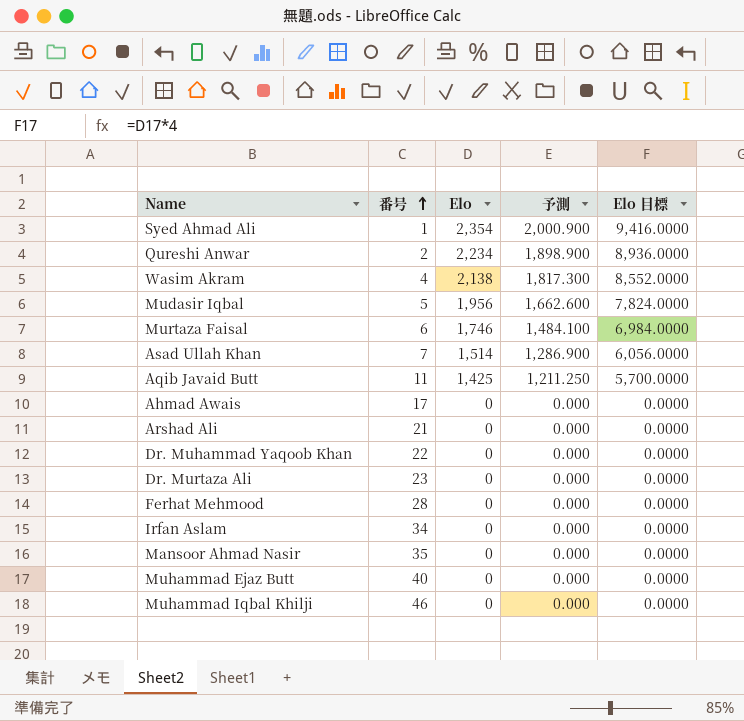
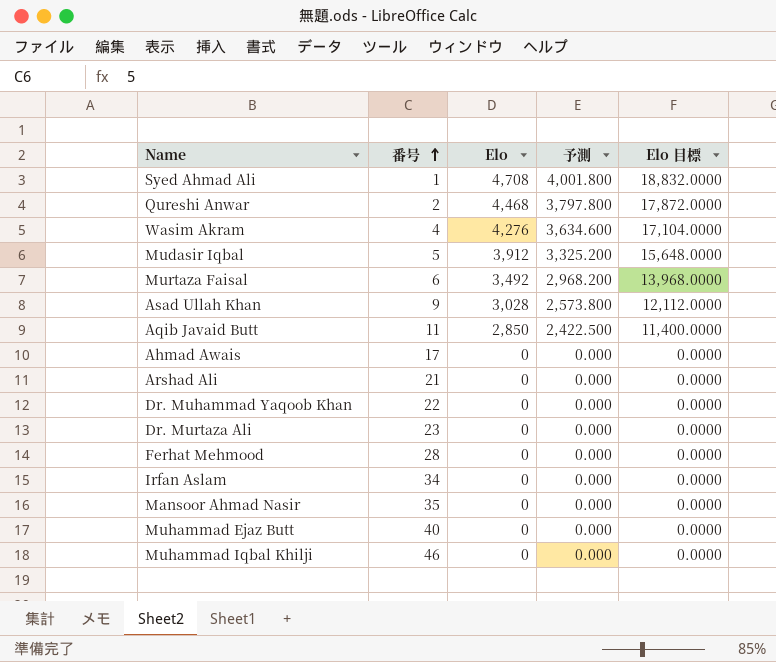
Syed Ahmad Ali | Elo: 2,354 -> 4,708
Syed Ahmad Ali | 予測: 2,000.900 -> 4,001.800
Syed Ahmad Ali | Elo 目標: 9,416.0000 -> 18,832.0000
Qureshi Anwar | Elo: 2,234 -> 4,468
Qureshi Anwar | 予測: 1,898.900 -> 3,797.800
Qureshi Anwar | Elo 目標: 8,936.0000 -> 17,872.0000
Wasim Akram | Elo: 2,138 -> 4,276
Wasim Akram | 予測: 1,817.300 -> 3,634.600
Wasim Akram | Elo 目標: 8,552.0000 -> 17,104.0000
Mudasir Iqbal | Elo: 1,956 -> 3,912
Mudasir Iqbal | 予測: 1,662.600 -> 3,325.200
Mudasir Iqbal | Elo 目標: 7,824.0000 -> 15,648.0000
Murtaza Faisal | Elo: 1,746 -> 3,492
Murtaza Faisal | 予測: 1,484.100 -> 2,968.200
Murtaza Faisal | Elo 目標: 6,984.0000 -> 13,968.0000
Asad Ullah Khan | 番号: 7 -> 9
Asad Ullah Khan | Elo: 1,514 -> 3,028
Asad Ullah Khan | 予測: 1,286.900 -> 2,573.800
Asad Ullah Khan | Elo 目標: 6,056.0000 -> 12,112.0000
Aqib Javaid Butt | Elo: 1,425 -> 2,850
Aqib Javaid Butt | 予測: 1,211.250 -> 2,422.500
Aqib Javaid Butt | Elo 目標: 5,700.0000 -> 11,400.0000

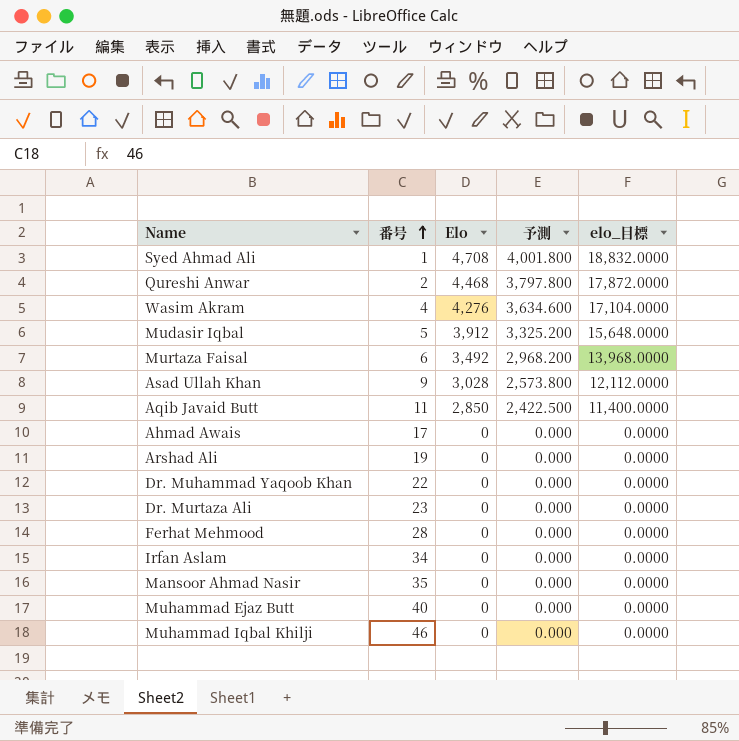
column name: Elo 目標 -> elo_目標
Arshad Ali | 番号: 21 -> 19

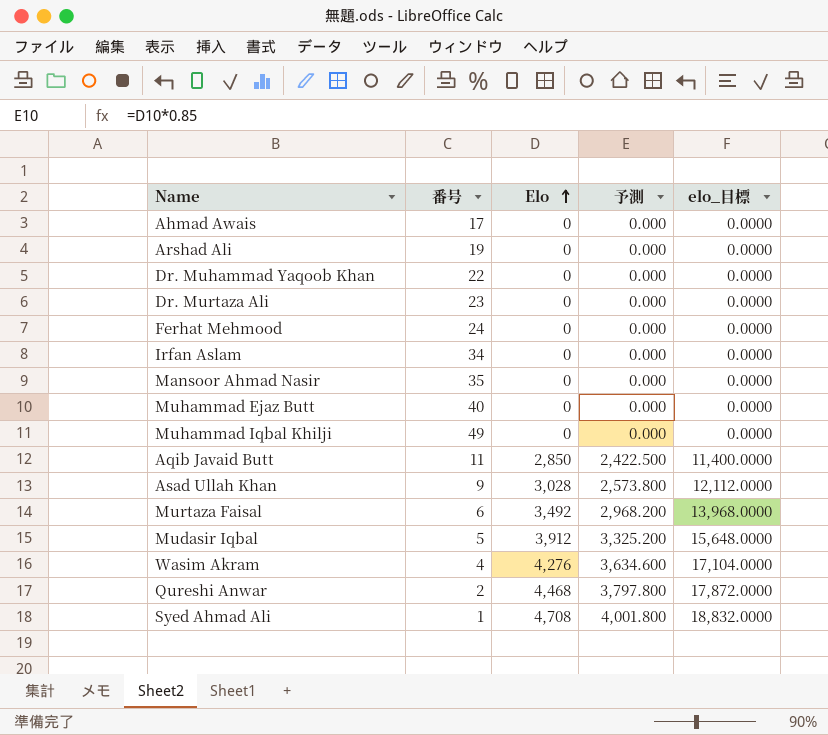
row order: 番号 ascending -> Elo ascending
Ferhat Mehmood | 番号: 28 -> 24
Muhammad Iqbal Khilji | 番号: 46 -> 49

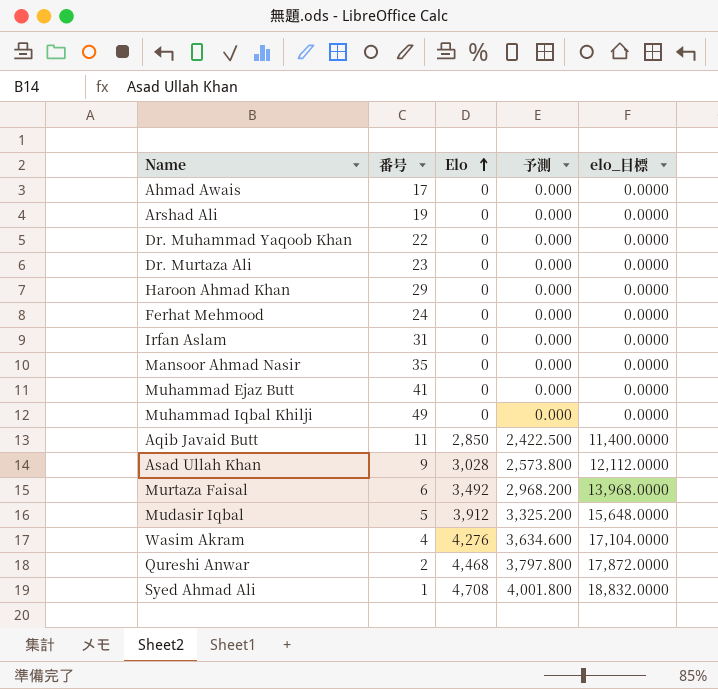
row Haroon Ahmad Khan: none -> 29 | 0 | 0.000 | 0.0000
Irfan Aslam | 番号: 34 -> 31
Muhammad Ejaz Butt | 番号: 40 -> 41

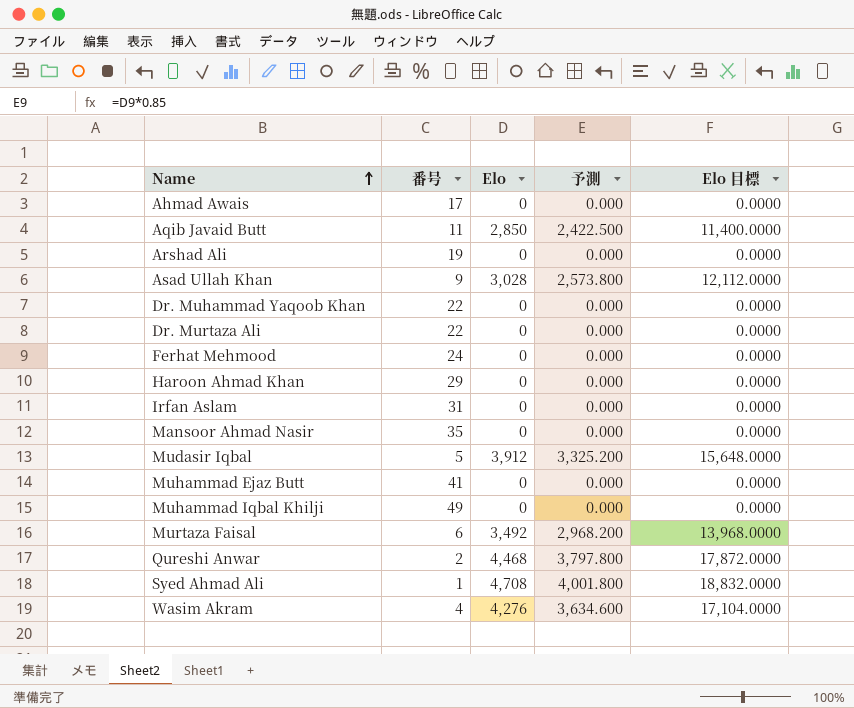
row order: Elo ascending -> Name ascending
column name: elo_目標 -> Elo 目標
Dr. Murtaza Ali | 番号: 23 -> 22

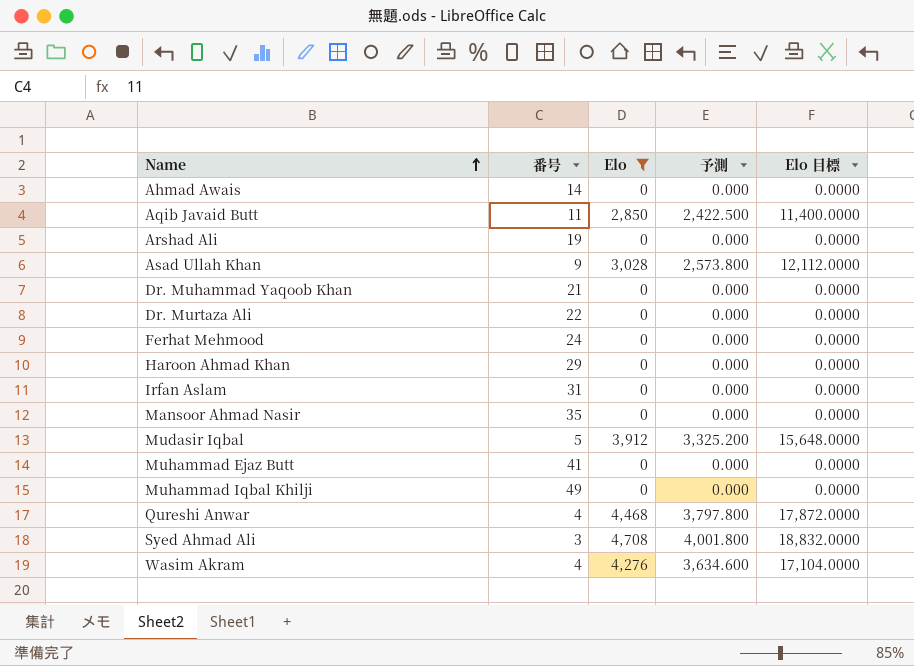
filter: none -> Elo != 3,492
Ahmad Awais | 番号: 17 -> 14
Dr. Muhammad Yaqoob Khan | 番号: 22 -> 21
Qureshi Anwar | 番号: 2 -> 4
Syed Ahmad Ali | 番号: 1 -> 3

